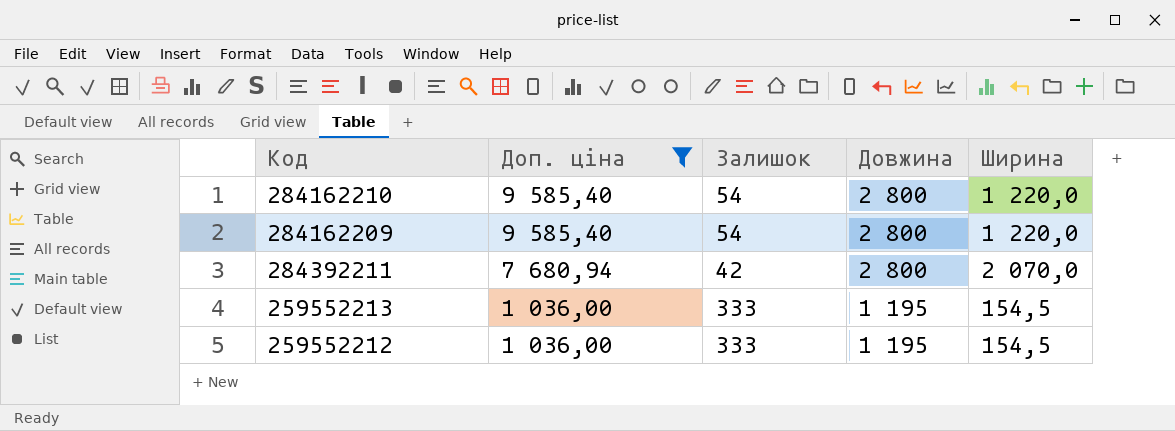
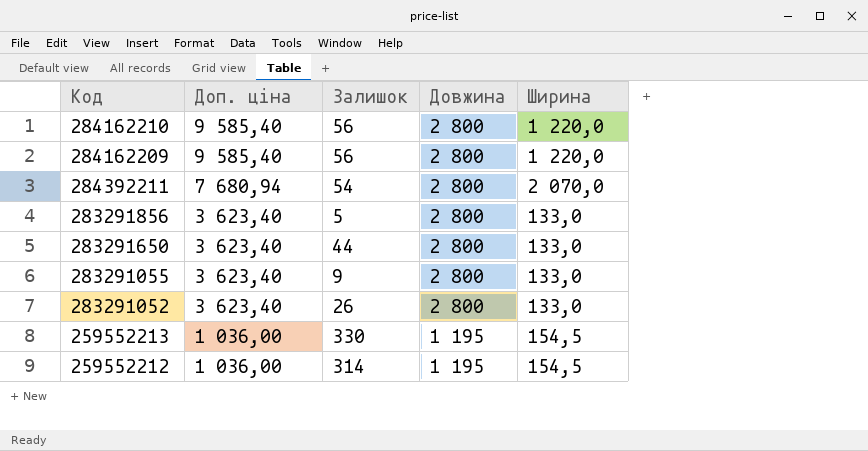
filter: Доп. ціна != 3 623,40 -> none
284162210 | Залишок: 54 -> 56
284162209 | Залишок: 54 -> 56
284392211 | Залишок: 42 -> 54
259552213 | Залишок: 333 -> 330
259552212 | Залишок: 333 -> 314

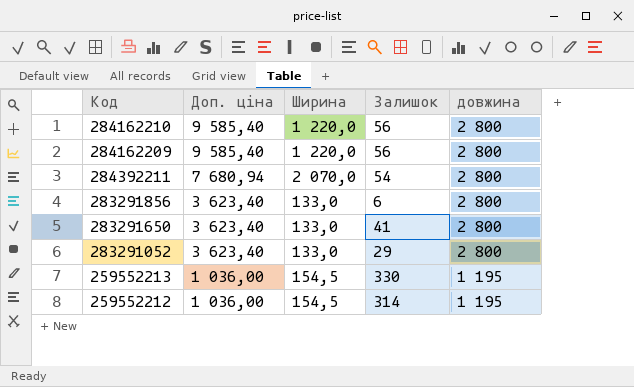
column Ширина | position: 5 -> 3
column name: Довжина -> довжина
row 283291055: 3 623,40 | 9 | 2 800 | 133,0 -> none
283291856 | Залишок: 5 -> 6
283291650 | Залишок: 44 -> 41
283291052 | Залишок: 26 -> 29

